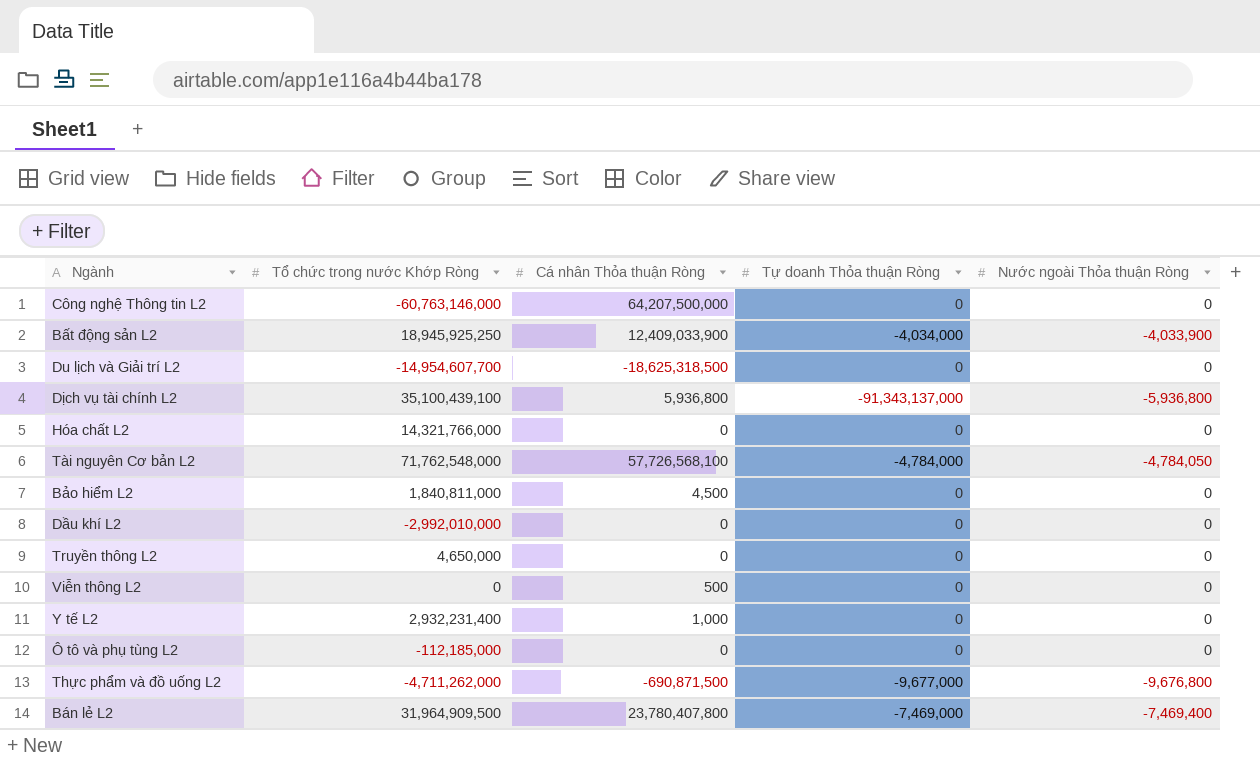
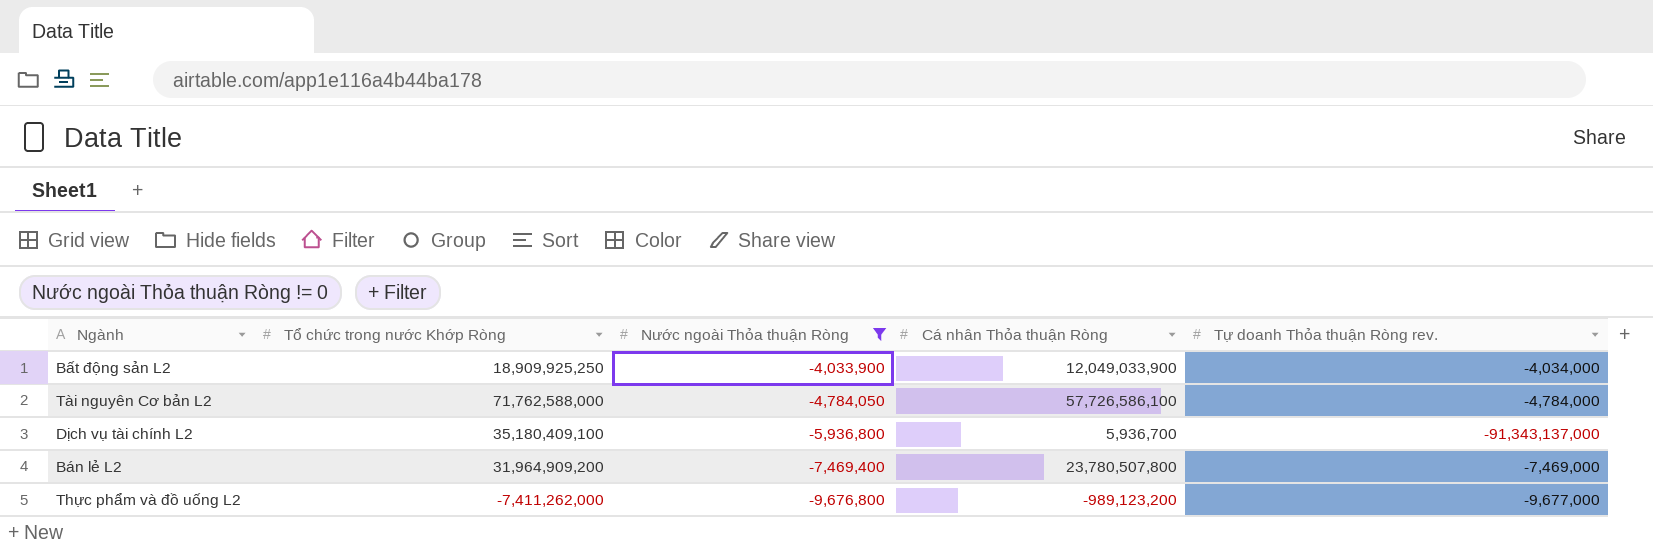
filter: none -> Nước ngoài Thỏa thuận Ròng != 0
row order: none -> Nước ngoài Thỏa thuận Ròng descending
column Nước ngoài Thỏa thuận Ròng | position: 5 -> 3
column name: Tự doanh Thỏa thuận Ròng -> Tự doanh Thỏa thuận Ròng rev.
Bất động sản L2 | Tổ chức trong nước Khớp Ròng: 18,945,925,250 -> 18,909,925,250
Bất động sản L2 | Cá nhân Thỏa thuận Ròng: 12,409,033,900 -> 12,049,033,900
Tài nguyên Cơ bản L2 | Tổ chức trong nước Khớp Ròng: 71,762,548,000 -> 71,762,588,000
Tài nguyên Cơ bản L2 | Cá nhân Thỏa thuận Ròng: 57,726,568,100 -> 57,726,586,100
Dịch vụ tài chính L2 | Tổ chức trong nước Khớp Ròng: 35,100,439,100 -> 35,180,409,100
Dịch vụ tài chính L2 | Cá nhân Thỏa thuận Ròng: 5,936,800 -> 5,936,700
Bán lẻ L2 | Tổ chức trong nước Khớp Ròng: 31,964,909,500 -> 31,964,909,200
Bán lẻ L2 | Cá nhân Thỏa thuận Ròng: 23,780,407,800 -> 23,780,507,800
Thực phẩm và đồ uống L2 | Tổ chức trong nước Khớp Ròng: -4,711,262,000 -> -7,411,262,000
Thực phẩm và đồ uống L2 | Cá nhân Thỏa thuận Ròng: -690,871,500 -> -989,123,200

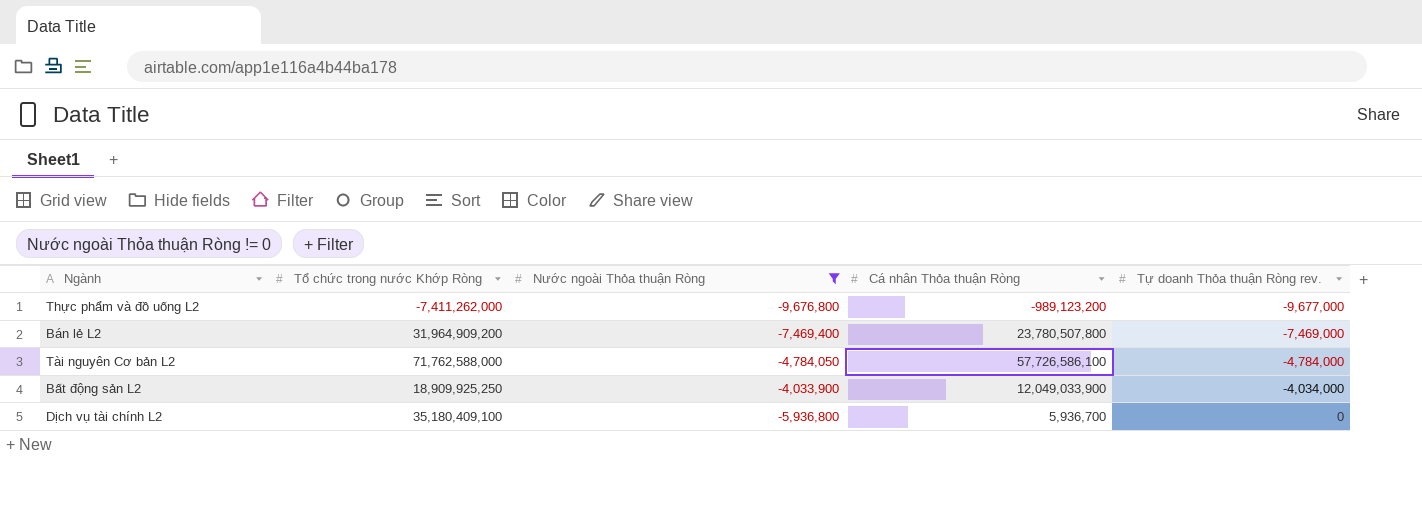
row order: Nước ngoài Thỏa thuận Ròng descending -> Tự doanh Thỏa thuận Ròng rev. ascending
Dịch vụ tài chính L2 | Tự doanh Thỏa thuận Ròng rev.: -91,343,137,000 -> 0

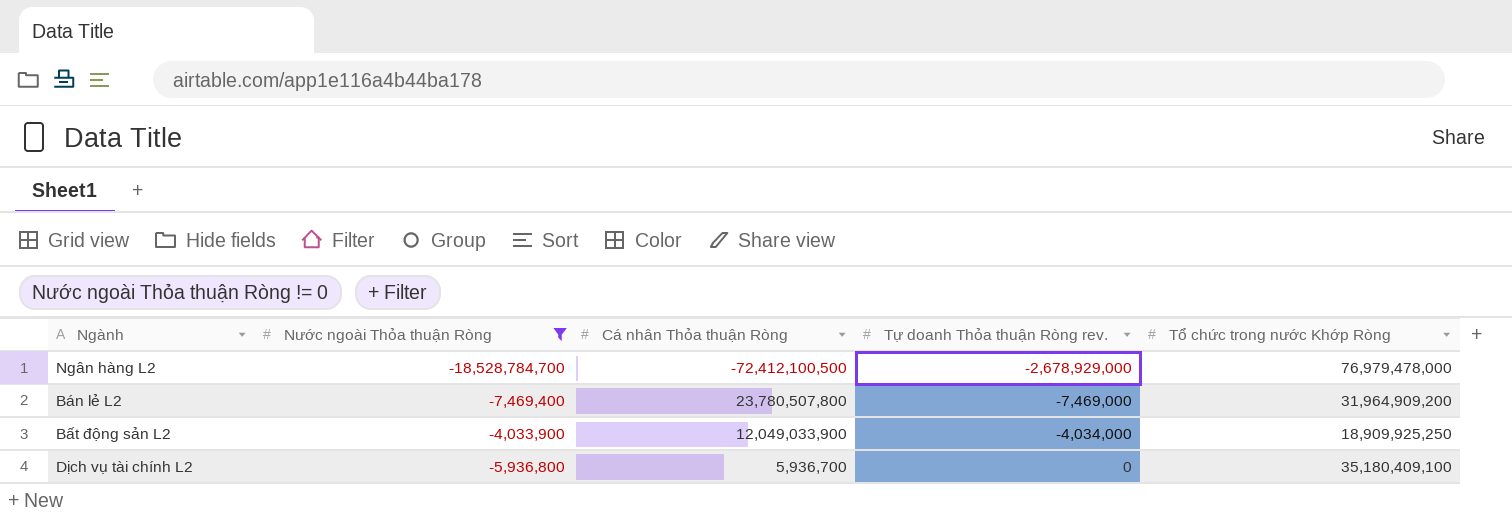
column Tổ chức trong nước Khớp Ròng | position: 2 -> 5
row Thực phẩm và đồ uống L2: -7,411,262,000 | -9,676,800 | -989,123,200 | -9,677,000 -> none
row Tài nguyên Cơ bản L2: 71,762,588,000 | -4,784,050 | 57,726,586,100 | -4,784,000 -> none
row Ngân hàng L2: none -> -18,528,784,700 | -72,412,100,500 | -2,678,929,000 | 76,979,478,000

